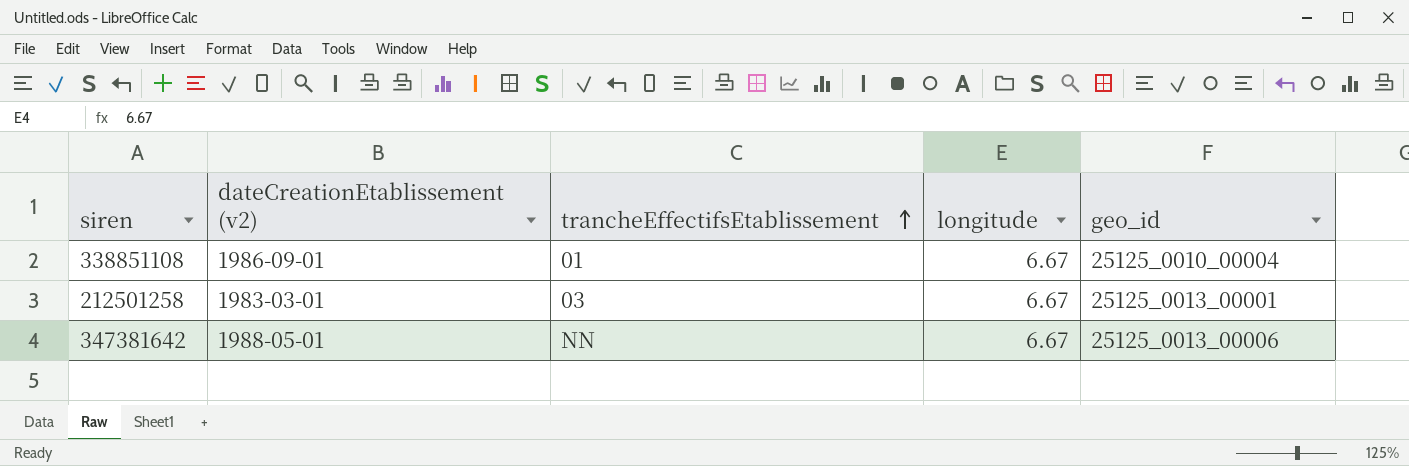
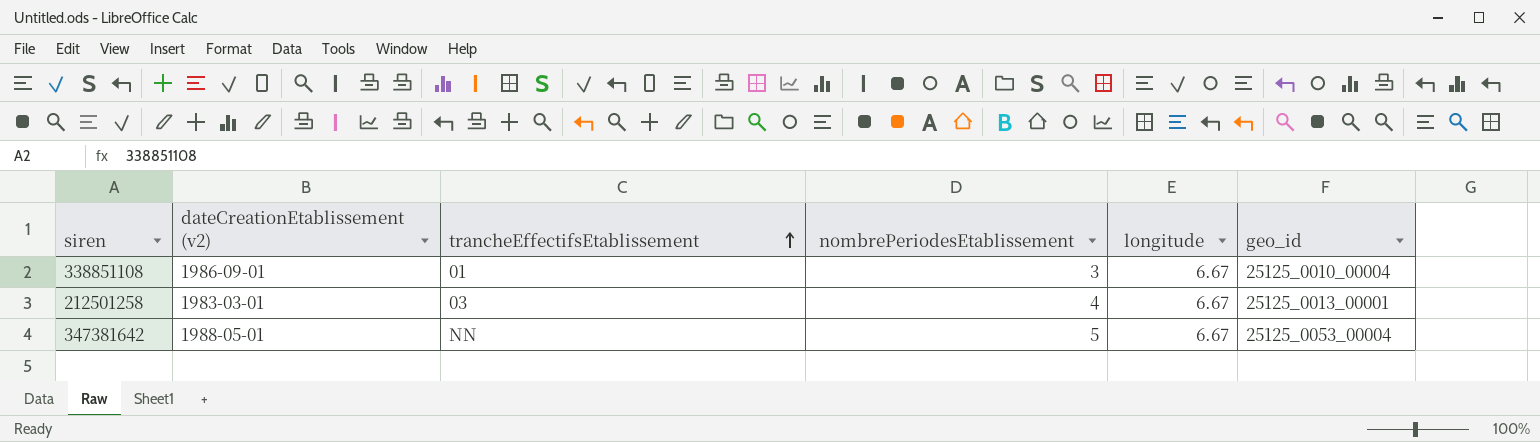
column nombrePeriodesEtablissement | position: none -> 4
347381642 | geo_id: 25125_0013_00006 -> 25125_0053_00004

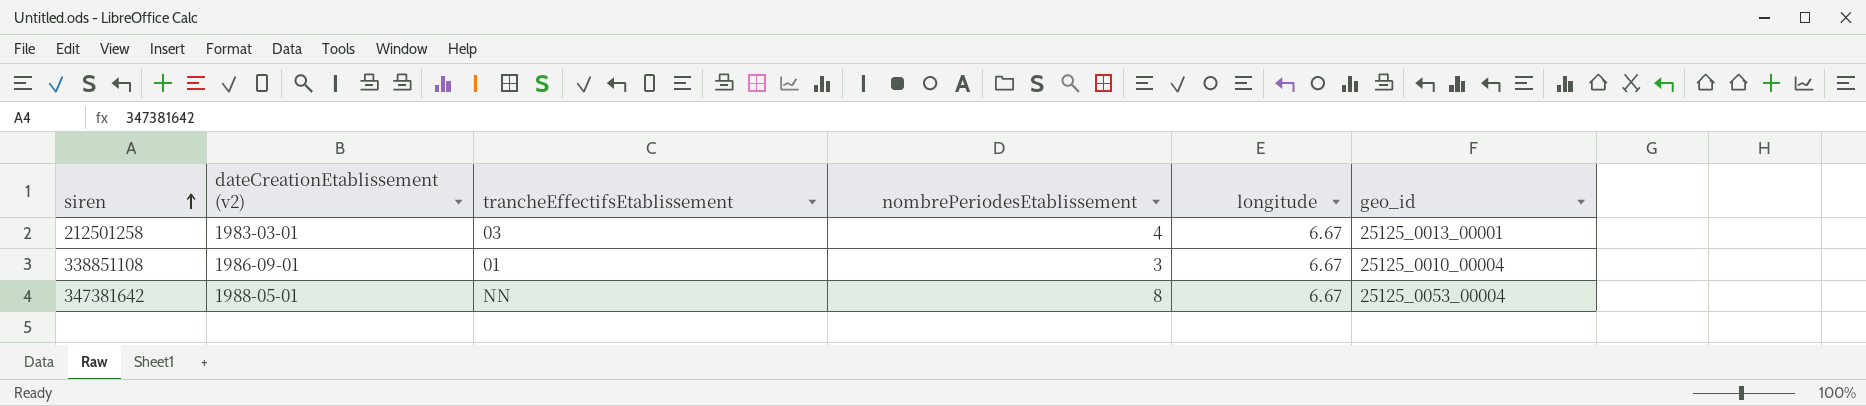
row order: trancheEffectifsEtablissement ascending -> siren ascending
347381642 | nombrePeriodesEtablissement: 5 -> 8

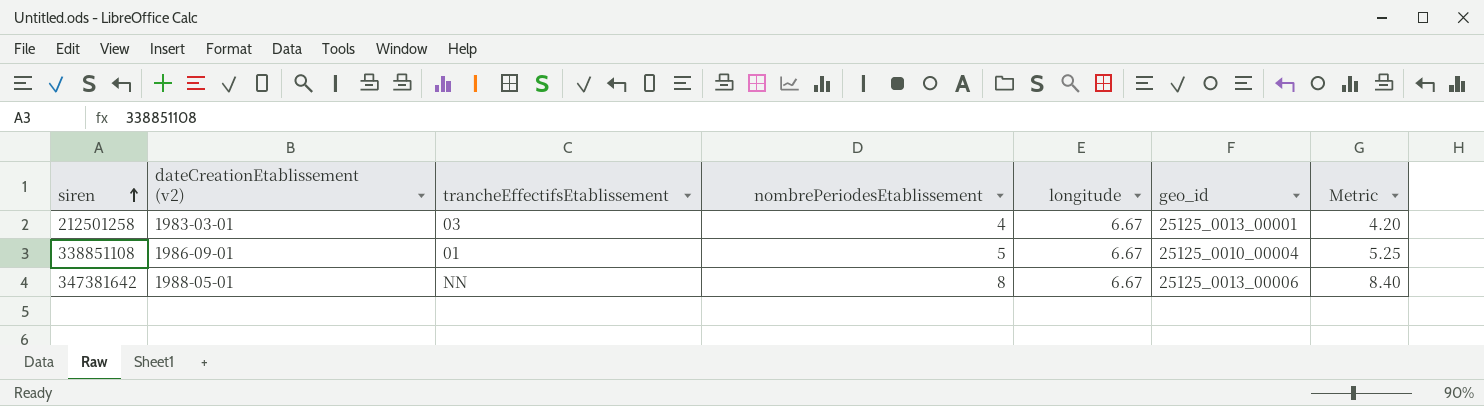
column Metric | formula: none -> [nombrePeriodesEtablissement] * 1.05
338851108 | nombrePeriodesEtablissement: 3 -> 5
347381642 | geo_id: 25125_0053_00004 -> 25125_0013_00006

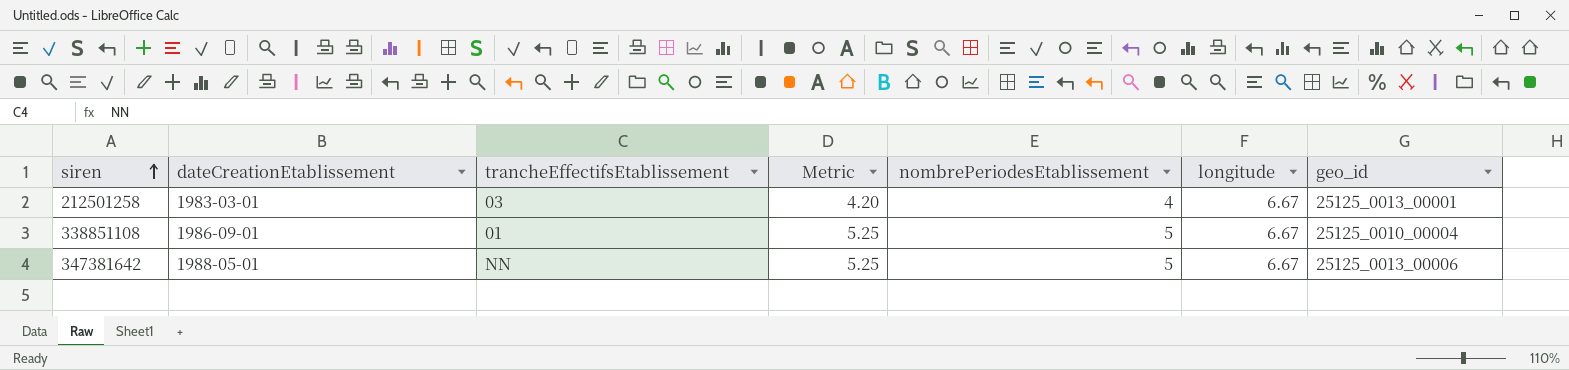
column name: dateCreationEtablissement (v2) -> dateCreationEtablissement
column Metric | position: 7 -> 4
347381642 | Metric: 8.40 -> 5.25
347381642 | nombrePeriodesEtablissement: 8 -> 5

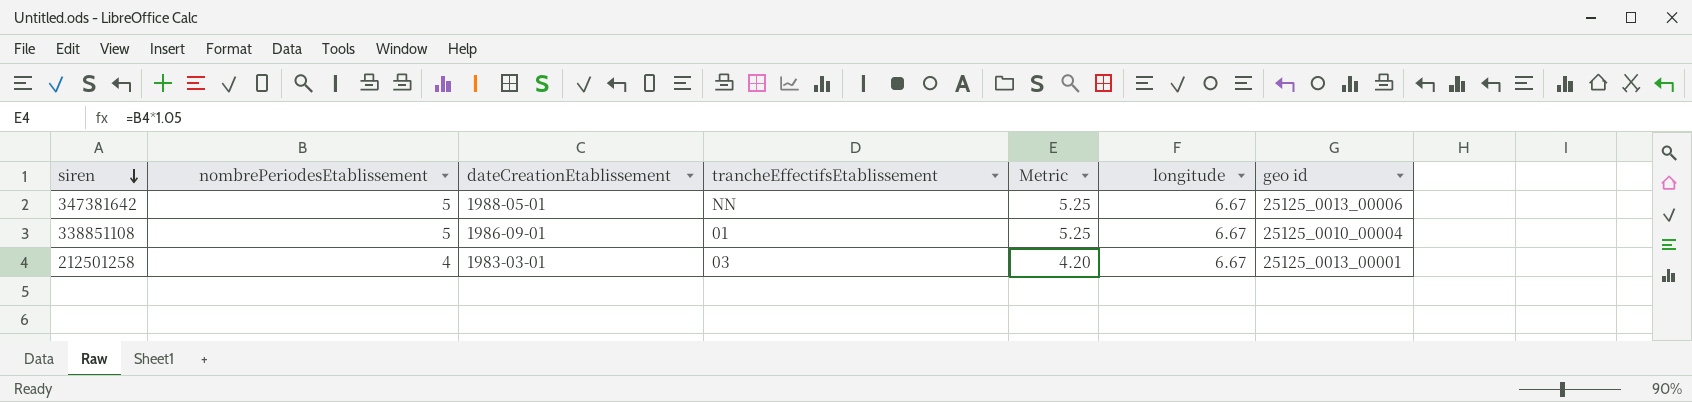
row order: siren ascending -> siren descending
column nombrePeriodesEtablissement | position: 5 -> 2
column name: geo_id -> geo id

